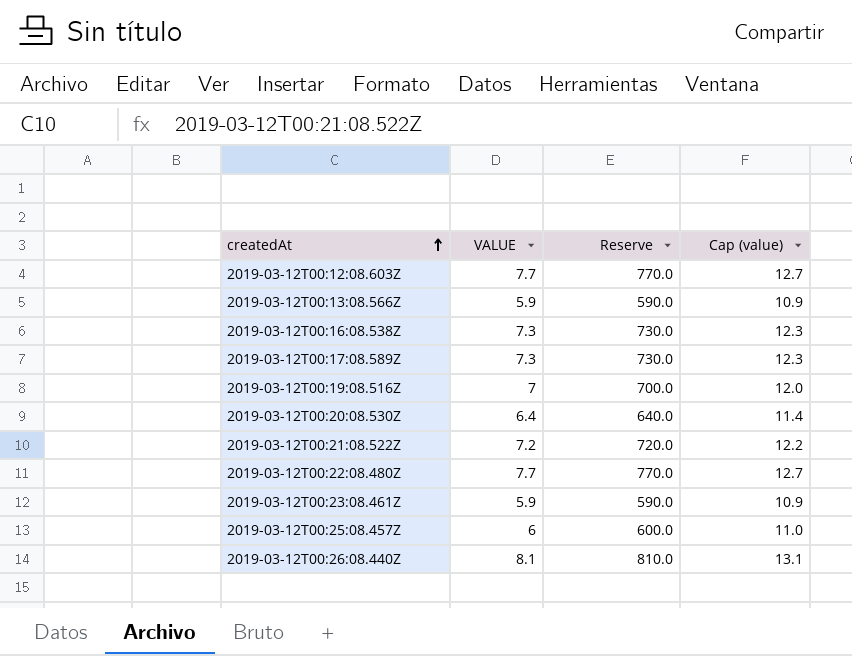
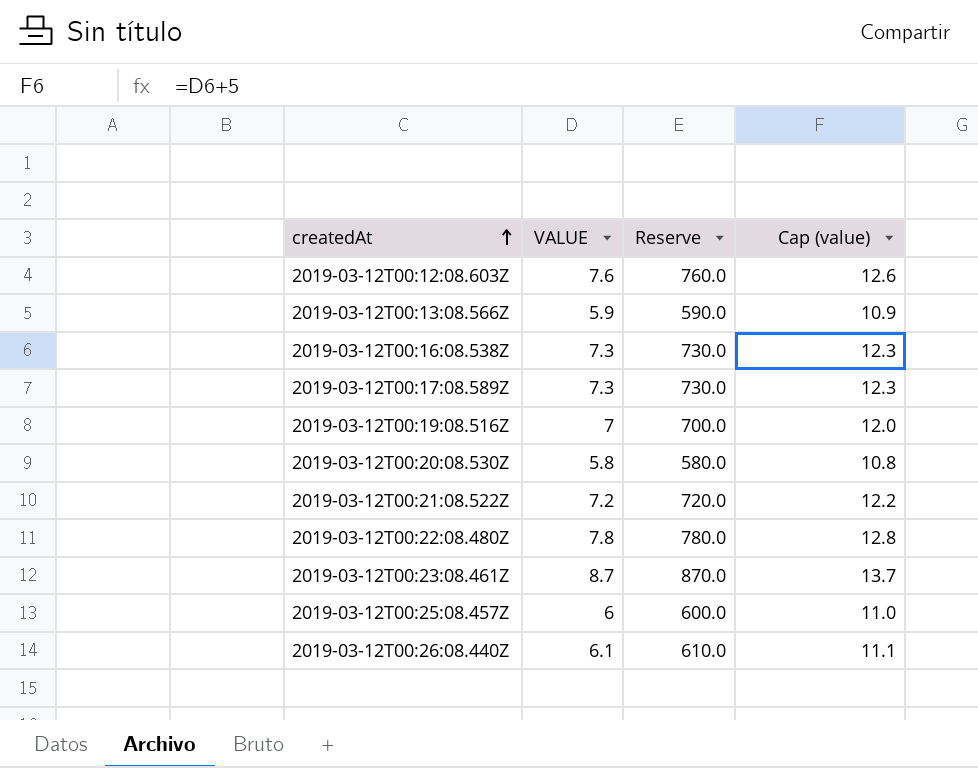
2019-03-12T00:12:08.603Z | VALUE: 7.7 -> 7.6
2019-03-12T00:12:08.603Z | Reserve: 770.0 -> 760.0
2019-03-12T00:12:08.603Z | Cap (value): 12.7 -> 12.6
2019-03-12T00:20:08.530Z | VALUE: 6.4 -> 5.8
2019-03-12T00:20:08.530Z | Reserve: 640.0 -> 580.0
2019-03-12T00:20:08.530Z | Cap (value): 11.4 -> 10.8
2019-03-12T00:22:08.480Z | VALUE: 7.7 -> 7.8
2019-03-12T00:22:08.480Z | Reserve: 770.0 -> 780.0
2019-03-12T00:22:08.480Z | Cap (value): 12.7 -> 12.8
2019-03-12T00:23:08.461Z | VALUE: 5.9 -> 8.7
2019-03-12T00:23:08.461Z | Reserve: 590.0 -> 870.0
2019-03-12T00:23:08.461Z | Cap (value): 10.9 -> 13.7
2019-03-12T00:26:08.440Z | VALUE: 8.1 -> 6.1
2019-03-12T00:26:08.440Z | Reserve: 810.0 -> 610.0
2019-03-12T00:26:08.440Z | Cap (value): 13.1 -> 11.1

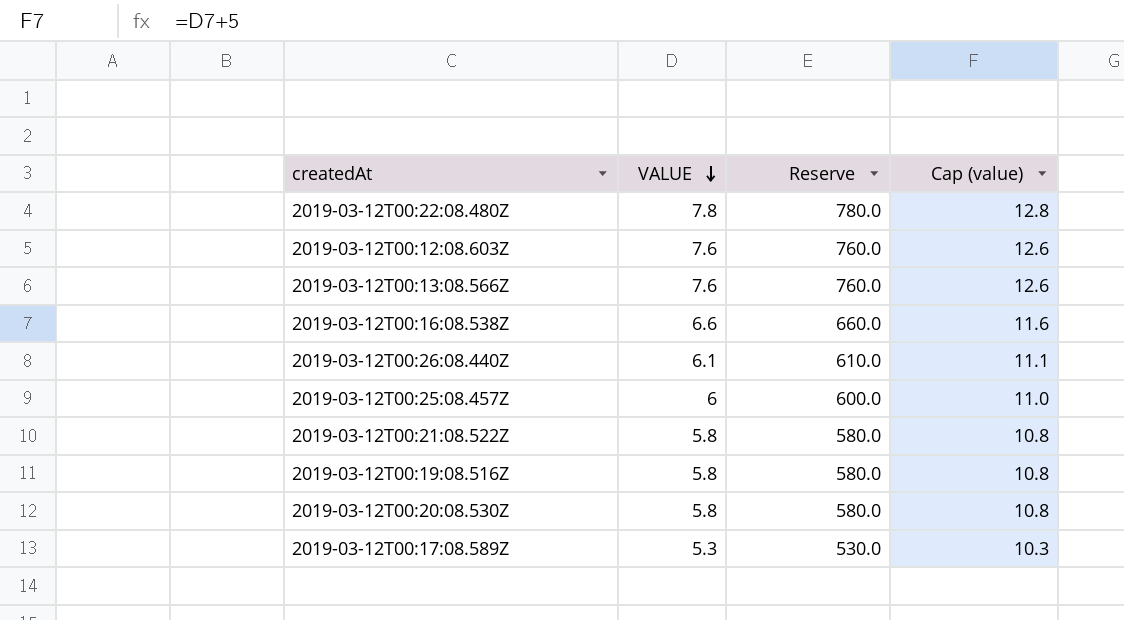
row order: createdAt ascending -> VALUE descending
row 2019-03-12T00:23:08.461Z: 8.7 | 870.0 | 13.7 -> none
2019-03-12T00:13:08.566Z | VALUE: 5.9 -> 7.6
2019-03-12T00:13:08.566Z | Reserve: 590.0 -> 760.0
2019-03-12T00:13:08.566Z | Cap (value): 10.9 -> 12.6
2019-03-12T00:16:08.538Z | VALUE: 7.3 -> 6.6
2019-03-12T00:16:08.538Z | Reserve: 730.0 -> 660.0
2019-03-12T00:16:08.538Z | Cap (value): 12.3 -> 11.6
2019-03-12T00:21:08.522Z | VALUE: 7.2 -> 5.8
2019-03-12T00:21:08.522Z | Reserve: 720.0 -> 580.0
2019-03-12T00:21:08.522Z | Cap (value): 12.2 -> 10.8
2019-03-12T00:19:08.516Z | VALUE: 7 -> 5.8
2019-03-12T00:19:08.516Z | Reserve: 700.0 -> 580.0
2019-03-12T00:19:08.516Z | Cap (value): 12.0 -> 10.8
2019-03-12T00:17:08.589Z | VALUE: 7.3 -> 5.3
2019-03-12T00:17:08.589Z | Reserve: 730.0 -> 530.0
2019-03-12T00:17:08.589Z | Cap (value): 12.3 -> 10.3

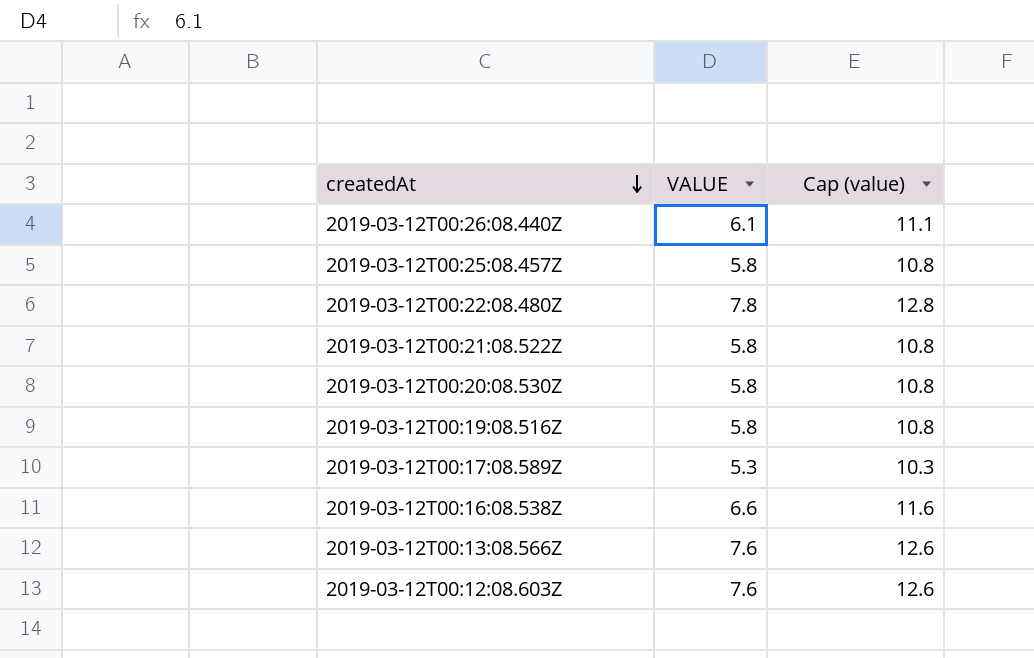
row order: VALUE descending -> createdAt descending
column Reserve | formula: [VALUE] * 100 -> none
2019-03-12T00:25:08.457Z | VALUE: 6 -> 5.8
2019-03-12T00:25:08.457Z | Cap (value): 11.0 -> 10.8

